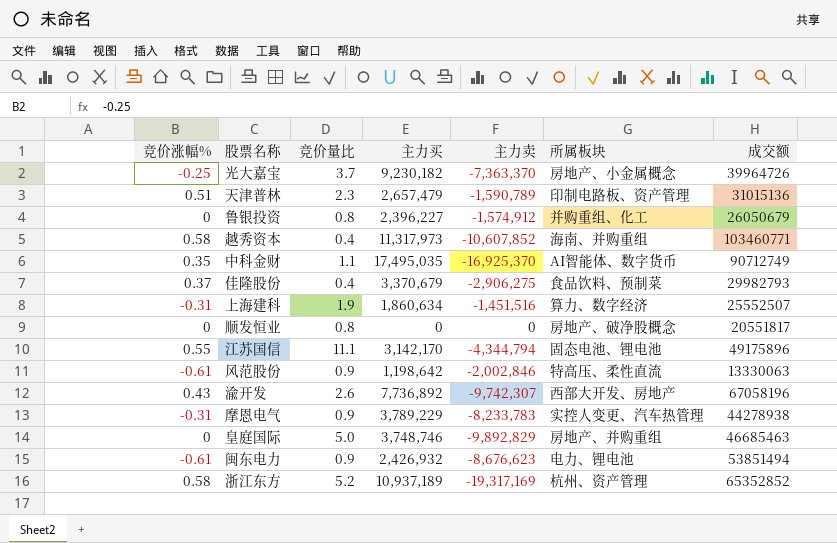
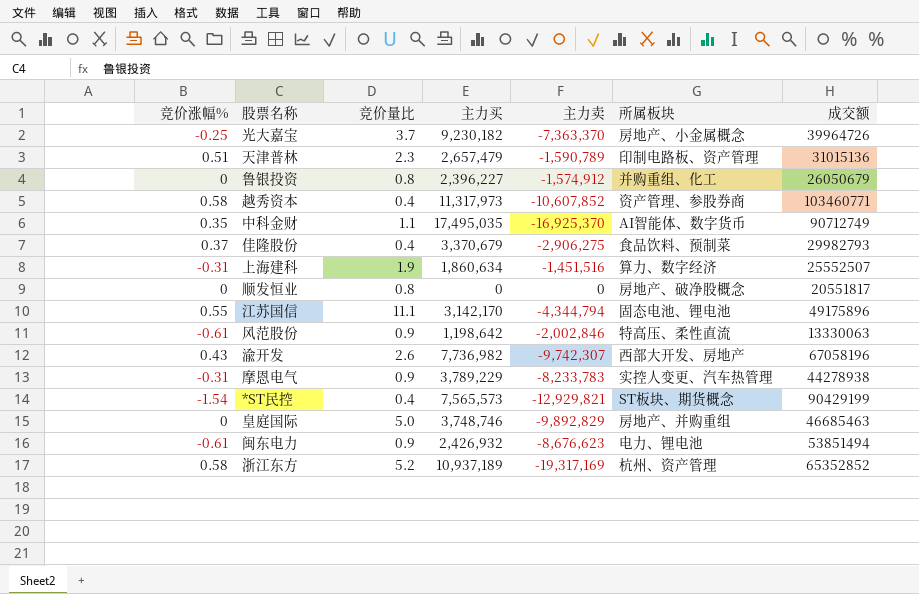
越秀资本 | 所属板块: 海南、并购重组 -> 资产管理、参股券商
渝开发 | 主力买: 7,736,892 -> 7,736,982
row *ST民控: none -> -1.54 | 0.4 | 7,565,573 | -12,929,821 | ST板块、期货概念 | 90429199

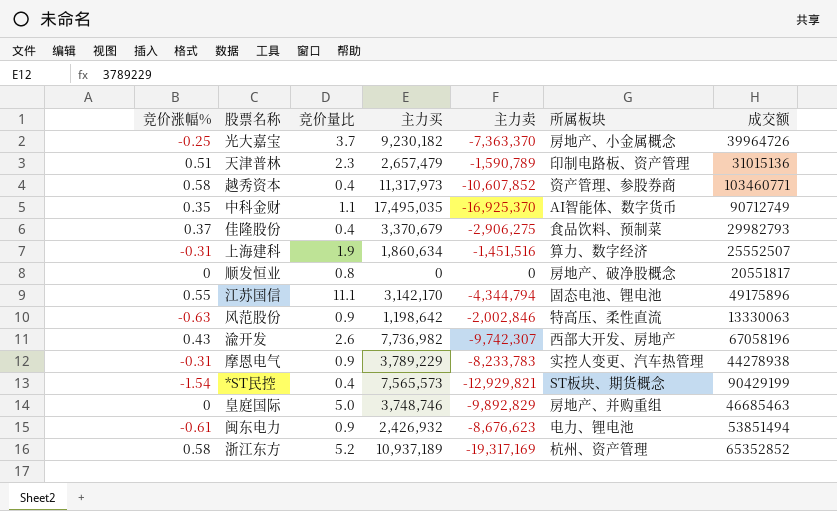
row 鲁银投资: 0 | 0.8 | 2,396,227 | -1,574,912 | 并购重组、化工 | 26050679 -> none
风范股份 | 竞价涨幅%: -0.61 -> -0.63

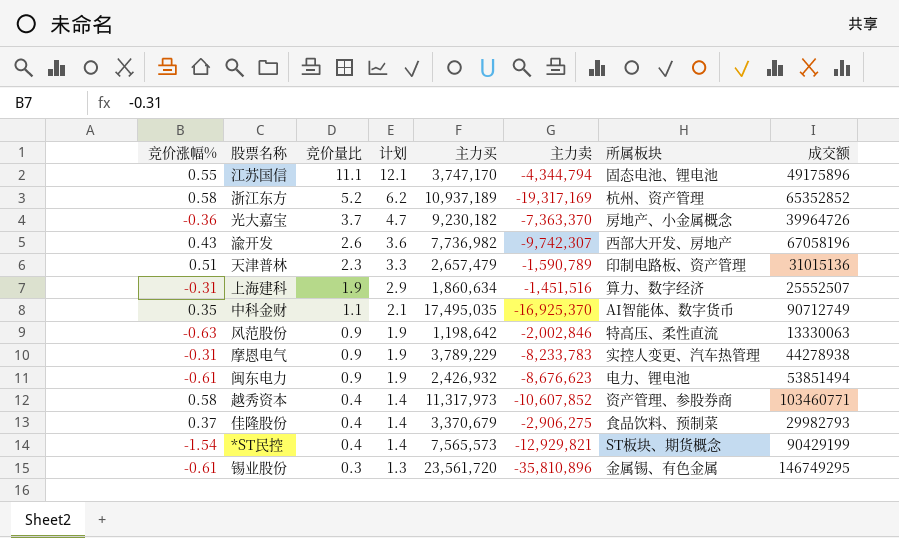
row order: none -> 竞价量比 descending
column 计划 | formula: none -> [竞价量比] + 1
row 顺发恒业: 0 | 0.8 | 0 | 0 | 房地产、破净股概念 | 20551817 -> none
row 皇庭国际: 0 | 5.0 | 3,748,746 | -9,892,829 | 房地产、并购重组 | 46685463 -> none
江苏国信 | 主力买: 3,142,170 -> 3,747,170
光大嘉宝 | 竞价涨幅%: -0.25 -> -0.36
row 锡业股份: none -> -0.61 | 0.3 | 1.3 | 23,561,720 | -35,810,896 | 金属锡、有色金属 | 146749295

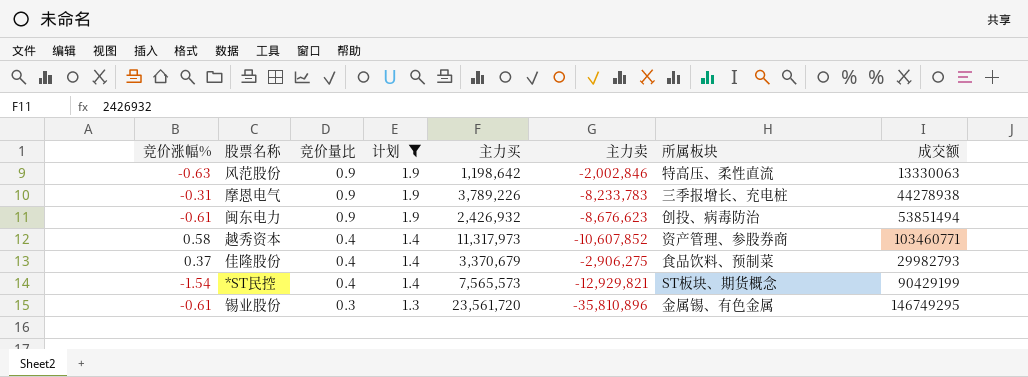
filter: none -> 计划 <= 1.9
摩恩电气 | 主力买: 3,789,229 -> 3,789,226
摩恩电气 | 所属板块: 实控人变更、汽车热管理 -> 三季报增长、充电桩
闽东电力 | 所属板块: 电力、锂电池 -> 创投、病毒防治

